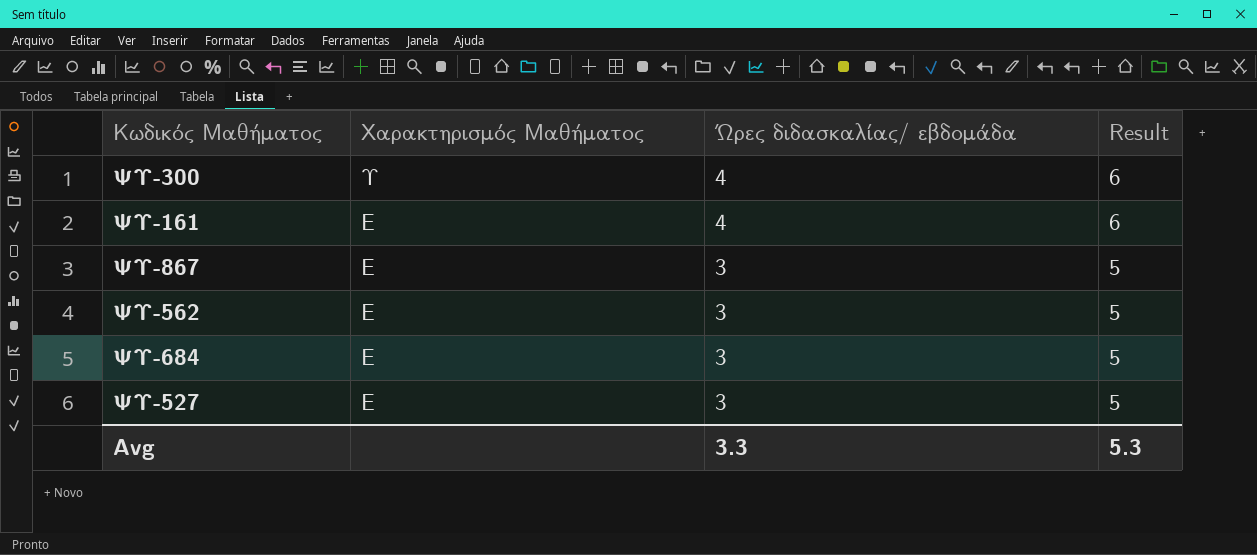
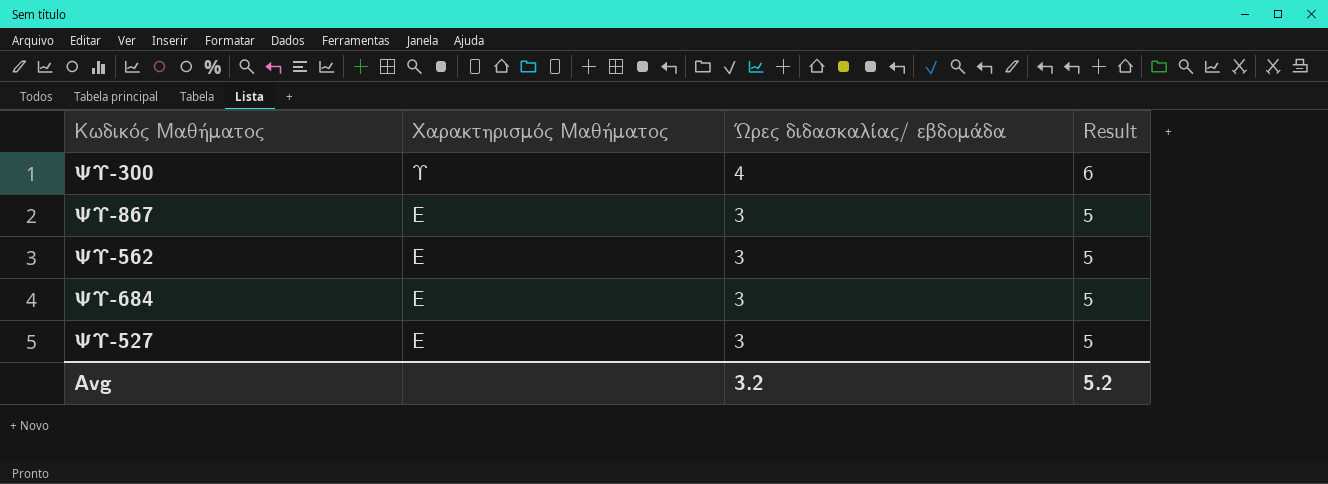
row ΨΥ-161: Ε | 4 | 6 -> none
Avg | Ώρες διδασκαλίας/ εβδομάδα: 3.3 -> 3.2
Avg | Result: 5.3 -> 5.2

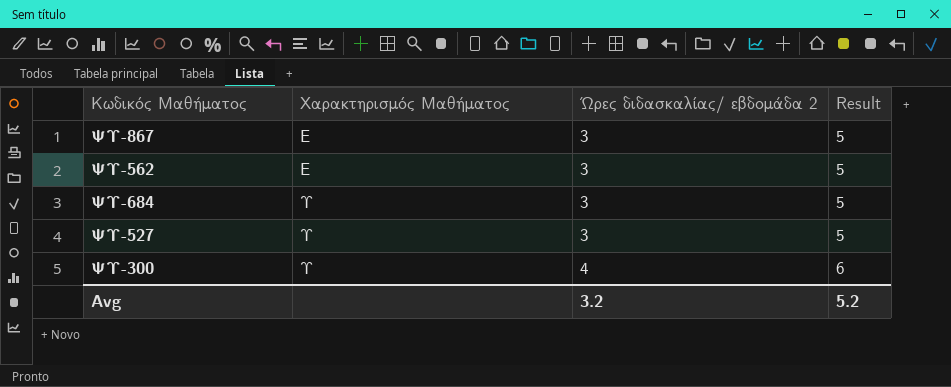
row order: Χαρακτηρισμός Μαθήματος descending -> Χαρακτηρισμός Μαθήματος ascending
column name: Ώρες διδασκαλίας/ εβδομάδα -> Ώρες διδασκαλίας/ εβδομάδα 2
ΨΥ-684 | Χαρακτηρισμός Μαθήματος: Ε -> Υ
ΨΥ-527 | Χαρακτηρισμός Μαθήματος: Ε -> Υ

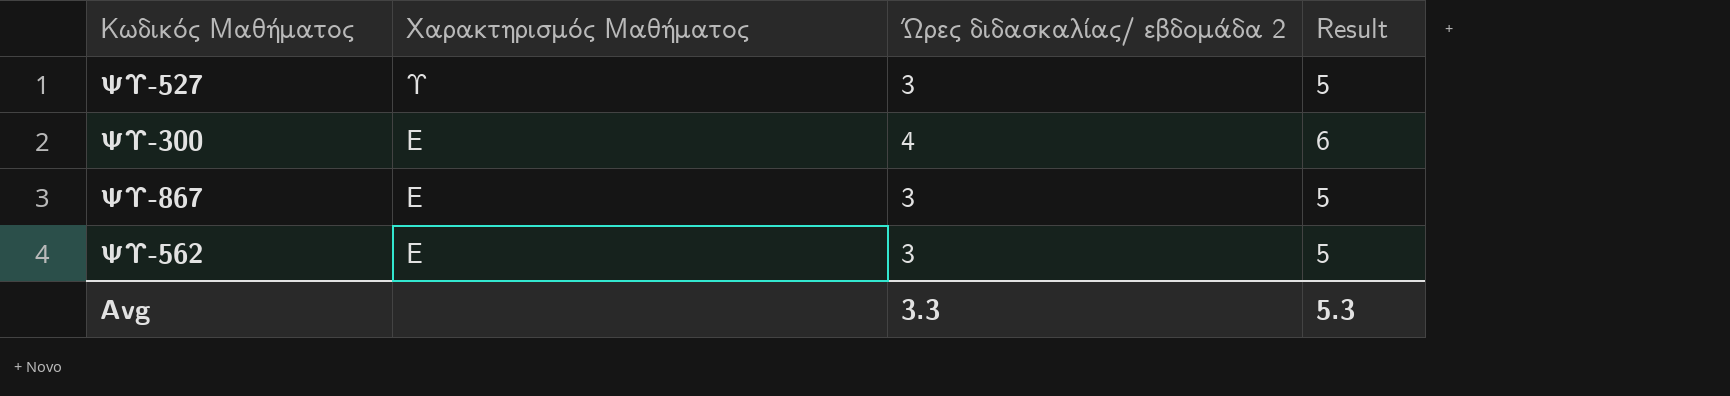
row order: Χαρακτηρισμός Μαθήματος ascending -> Χαρακτηρισμός Μαθήματος descending
row ΨΥ-684: Υ | 3 | 5 -> none
ΨΥ-300 | Χαρακτηρισμός Μαθήματος: Υ -> Ε
Avg | Ώρες διδασκαλίας/ εβδομάδα 2: 3.2 -> 3.3
Avg | Result: 5.2 -> 5.3

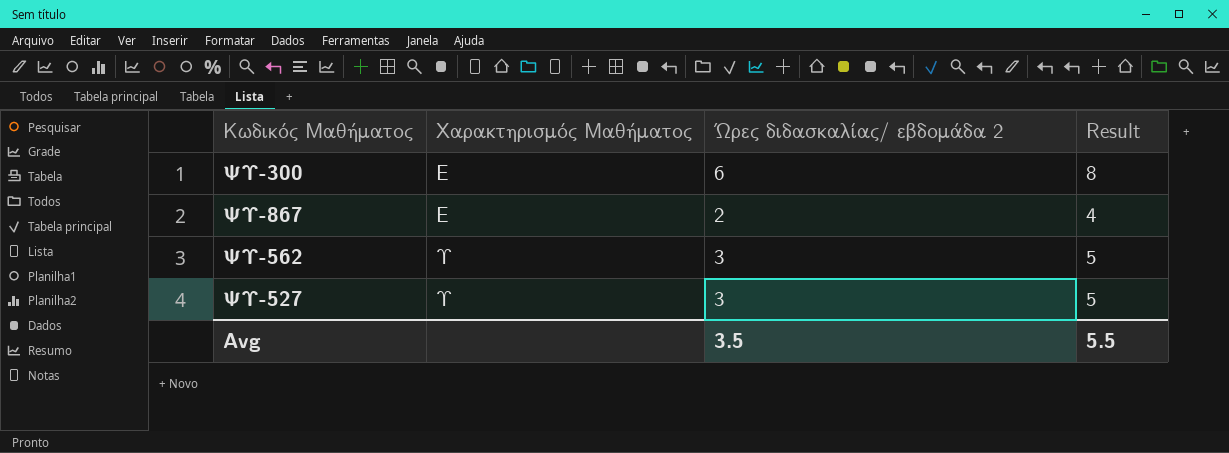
row order: Χαρακτηρισμός Μαθήματος descending -> Χαρακτηρισμός Μαθήματος ascending
ΨΥ-300 | Ώρες διδασκαλίας/ εβδομάδα 2: 4 -> 6
ΨΥ-300 | Result: 6 -> 8
ΨΥ-867 | Ώρες διδασκαλίας/ εβδομάδα 2: 3 -> 2
ΨΥ-867 | Result: 5 -> 4
ΨΥ-562 | Χαρακτηρισμός Μαθήματος: Ε -> Υ
Avg | Ώρες διδασκαλίας/ εβδομάδα 2: 3.3 -> 3.5
Avg | Result: 5.3 -> 5.5

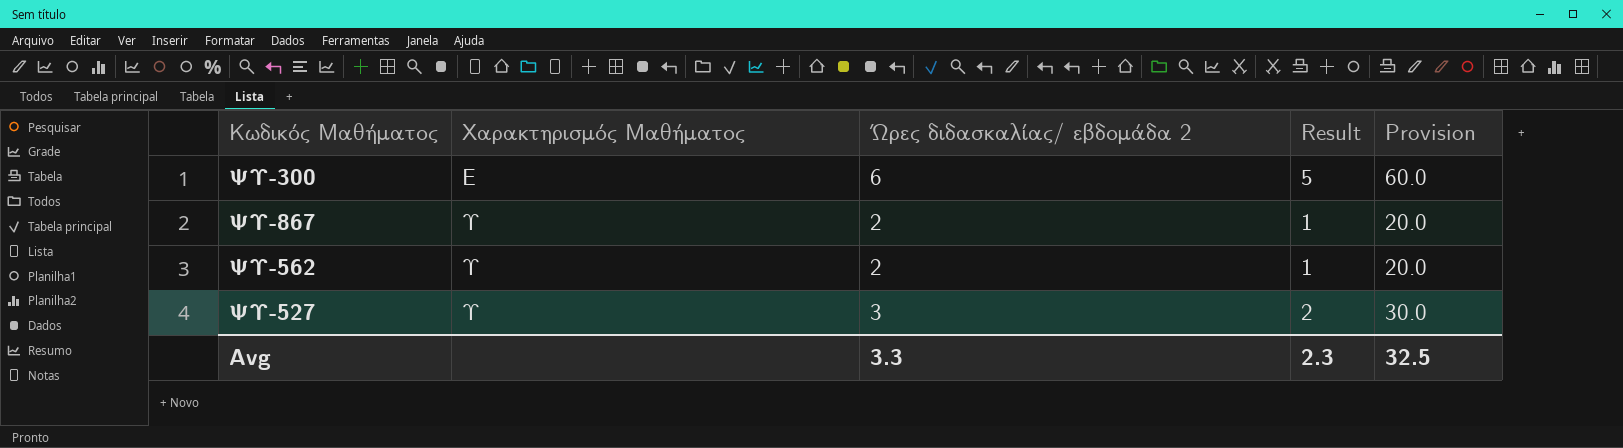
column Result | formula: [Ώρες διδασκαλίας/ εβδομάδα 2] + 2 -> [Ώρες διδασκαλίας/ εβδομάδα 2] - 1
column Provision | formula: none -> [Ώρες διδασκαλίας/ εβδομάδα 2] * 10
ΨΥ-867 | Χαρακτηρισμός Μαθήματος: Ε -> Υ
ΨΥ-562 | Ώρες διδασκαλίας/ εβδομάδα 2: 3 -> 2
Avg | Ώρες διδασκαλίας/ εβδομάδα 2: 3.5 -> 3.3
Avg | Result: 5.5 -> 2.3

